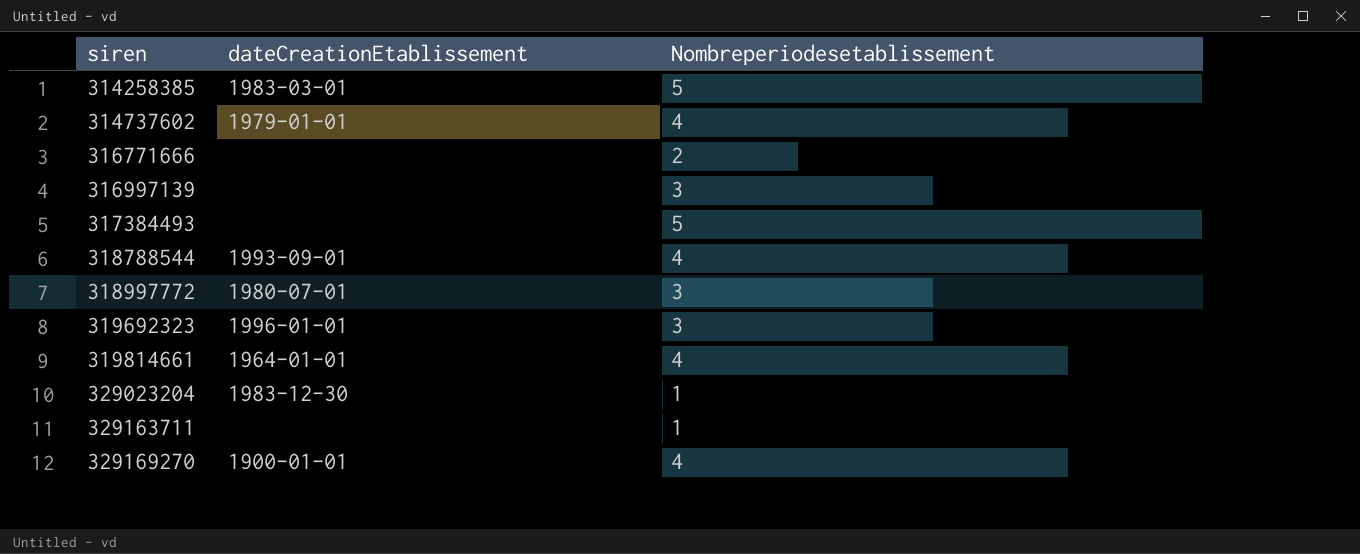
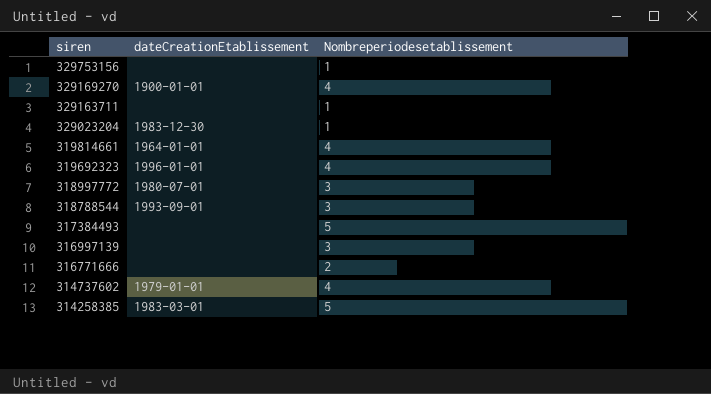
row order: siren ascending -> siren descending
row 329753156: none -> none | 1
319692323 | Nombreperiodesetablissement: 3 -> 4
318788544 | Nombreperiodesetablissement: 4 -> 3

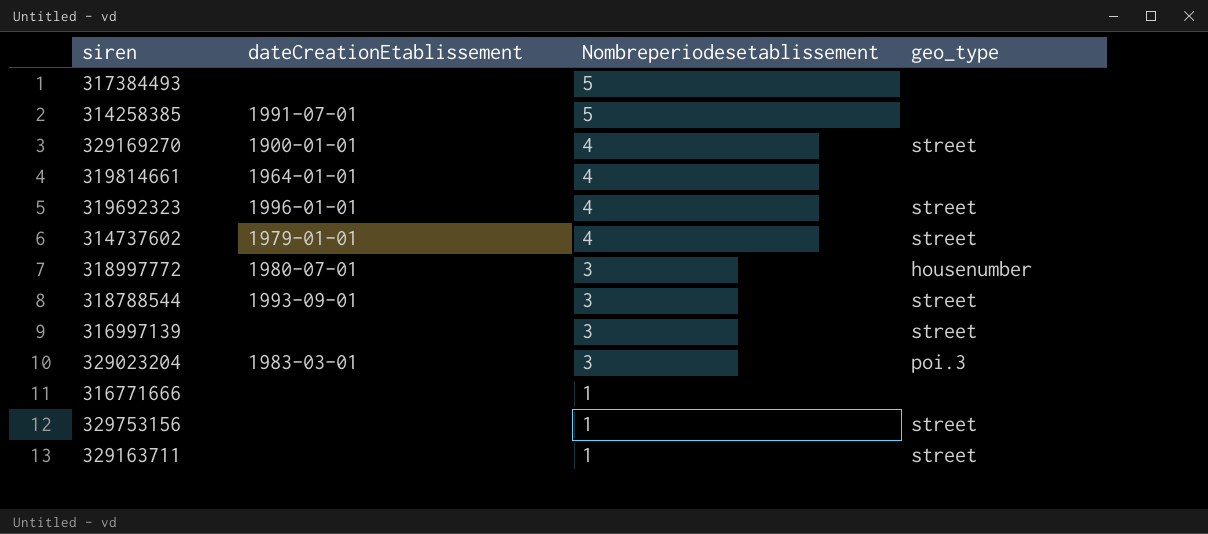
row order: siren descending -> Nombreperiodesetablissement descending
column geo_type | position: none -> 4
314258385 | dateCreationEtablissement: 1983-03-01 -> 1991-07-01
329023204 | dateCreationEtablissement: 1983-12-30 -> 1983-03-01
329023204 | Nombreperiodesetablissement: 1 -> 3
316771666 | Nombreperiodesetablissement: 2 -> 1

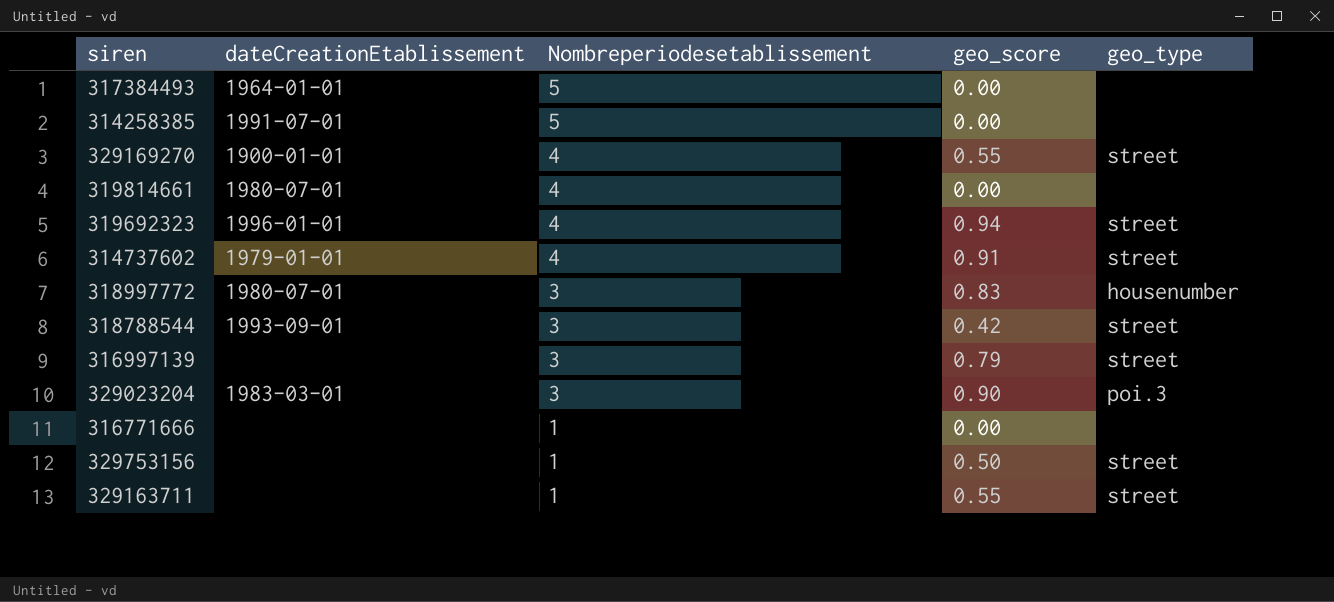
column geo_score | position: none -> 4
317384493 | dateCreationEtablissement: none -> 1964-01-01
319814661 | dateCreationEtablissement: 1964-01-01 -> 1980-07-01

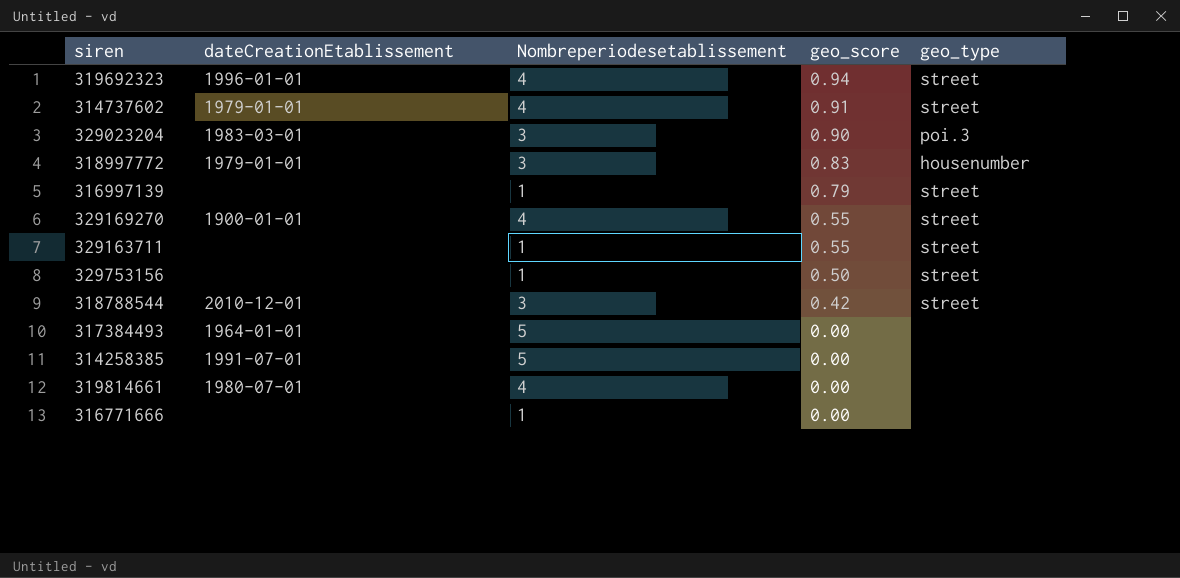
row order: Nombreperiodesetablissement descending -> geo_score descending
318997772 | dateCreationEtablissement: 1980-07-01 -> 1979-01-01
316997139 | Nombreperiodesetablissement: 3 -> 1
318788544 | dateCreationEtablissement: 1993-09-01 -> 2010-12-01

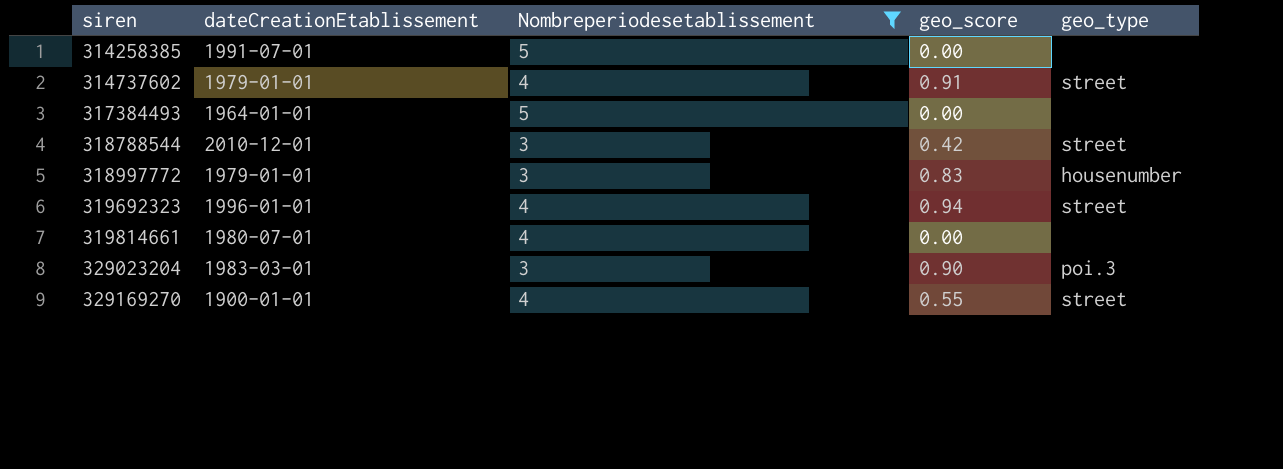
filter: none -> Nombreperiodesetablissement != 1
row order: geo_score descending -> siren ascending

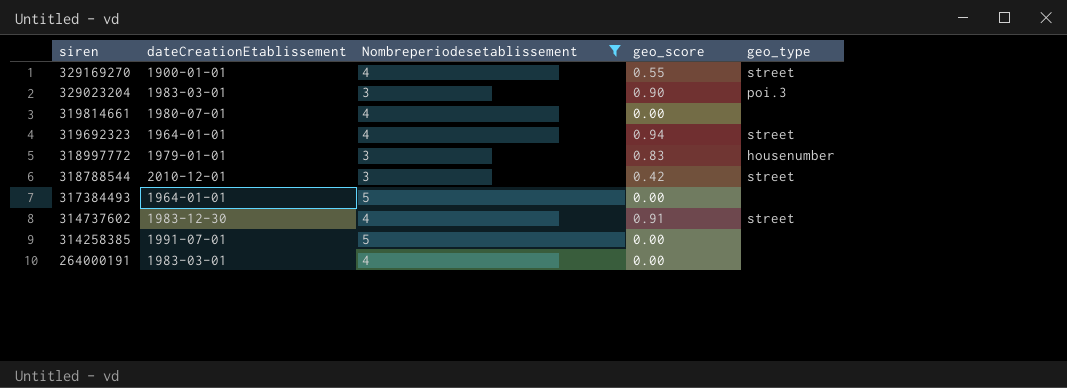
row order: siren ascending -> siren descending
319692323 | dateCreationEtablissement: 1996-01-01 -> 1964-01-01
314737602 | dateCreationEtablissement: 1979-01-01 -> 1983-12-30
row 264000191: none -> 1983-03-01 | 4 | 0.00 | none

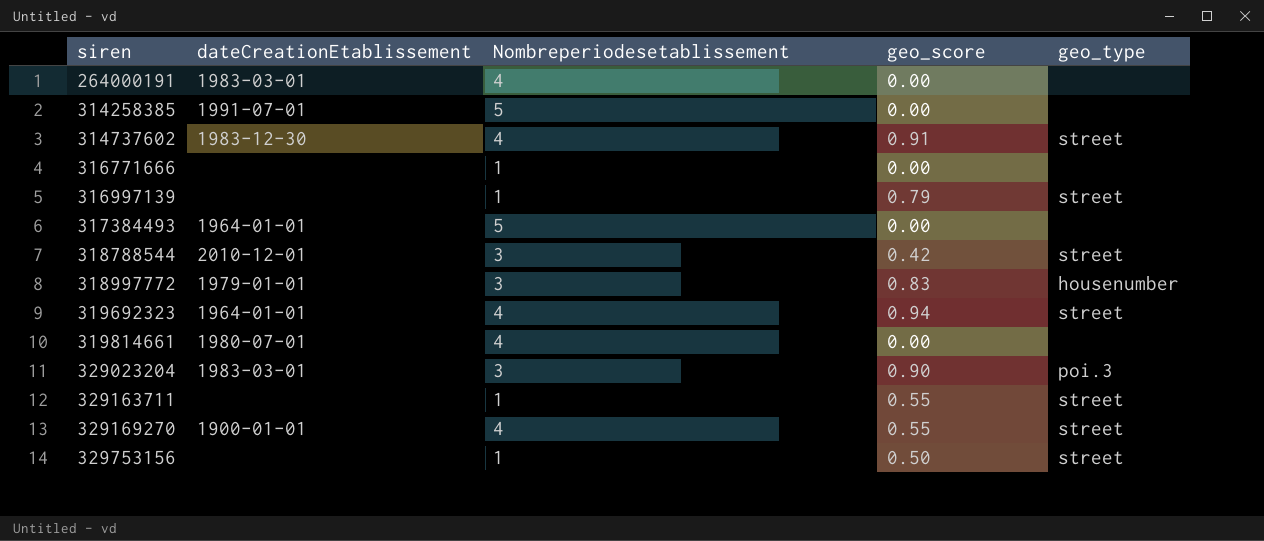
filter: Nombreperiodesetablissement != 1 -> none
row order: siren descending -> siren ascending

